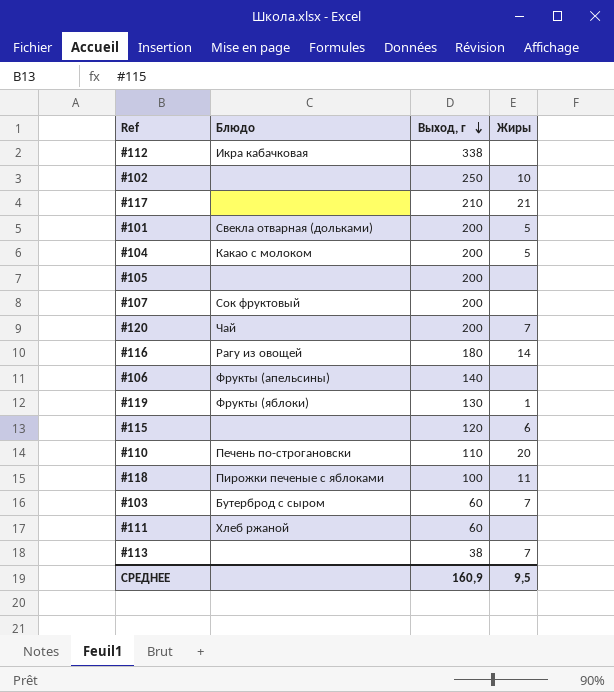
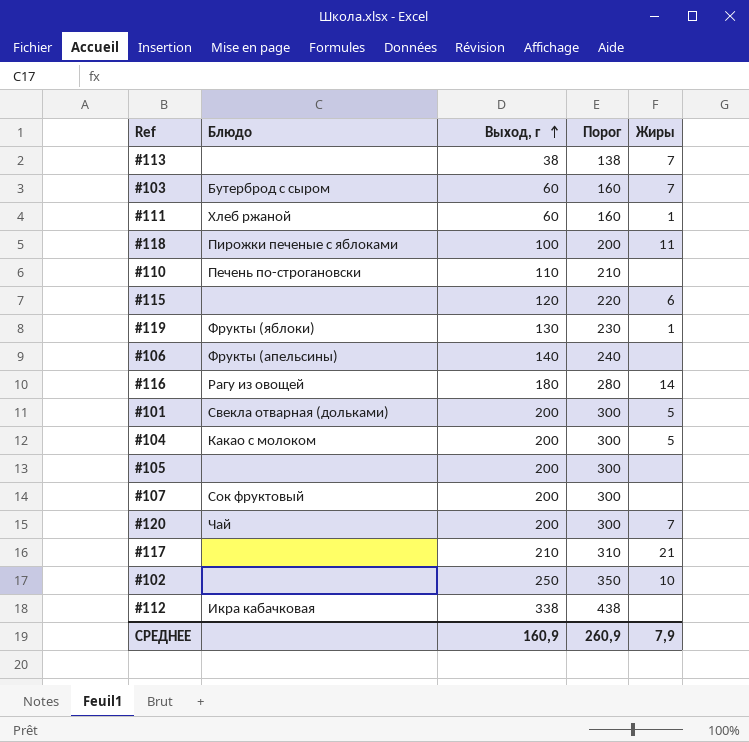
row order: Выход, г descending -> Выход, г ascending
column Порог | formula: none -> [Выход, г] + 100
#111 | Жиры: none -> 1
#110 | Жиры: 20 -> none
СРЕДНЕЕ | Жиры: 9,5 -> 7,9

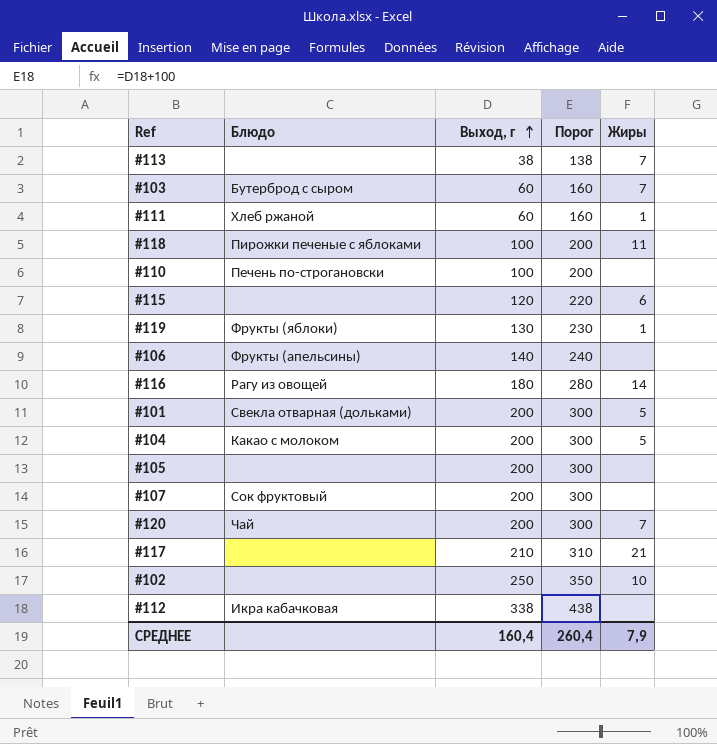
#110 | Выход, г: 110 -> 100
#110 | Порог: 210 -> 200
СРЕДНЕЕ | Выход, г: 160,9 -> 160,4
СРЕДНЕЕ | Порог: 260,9 -> 260,4

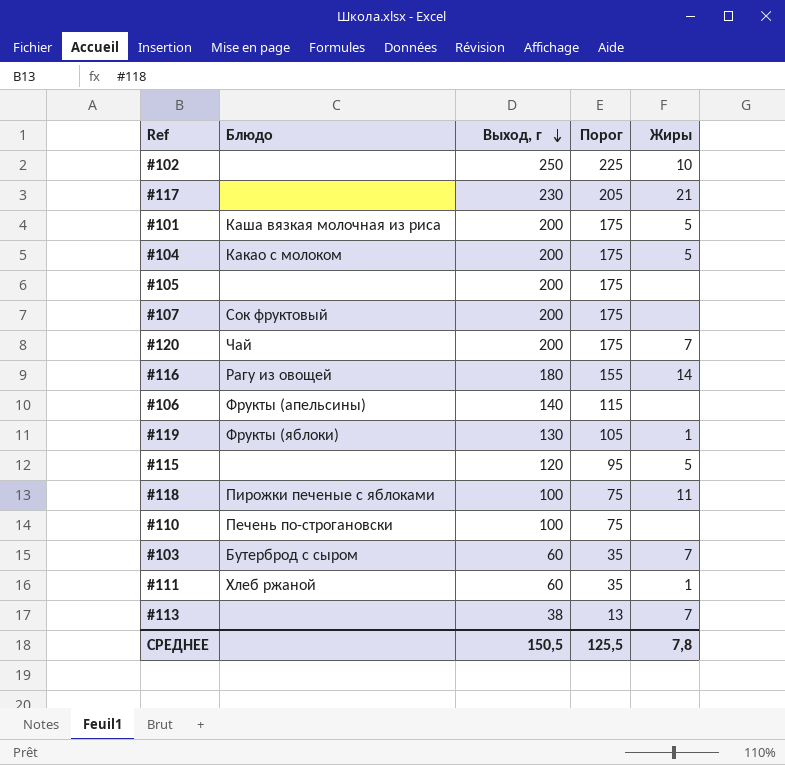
row order: Выход, г ascending -> Выход, г descending
column Порог | formula: [Выход, г] + 100 -> [Выход, г] - 25
row #112: Икра кабачковая | 338 | 438 | none -> none
#117 | Выход, г: 210 -> 230
#101 | Блюдо: Свекла отварная (дольками) -> Каша вязкая молочная из риса
#115 | Жиры: 6 -> 5
СРЕДНЕЕ | Выход, г: 160,4 -> 150,5
СРЕДНЕЕ | Порог: 260,4 -> 125,5
СРЕДНЕЕ | Жиры: 7,9 -> 7,8

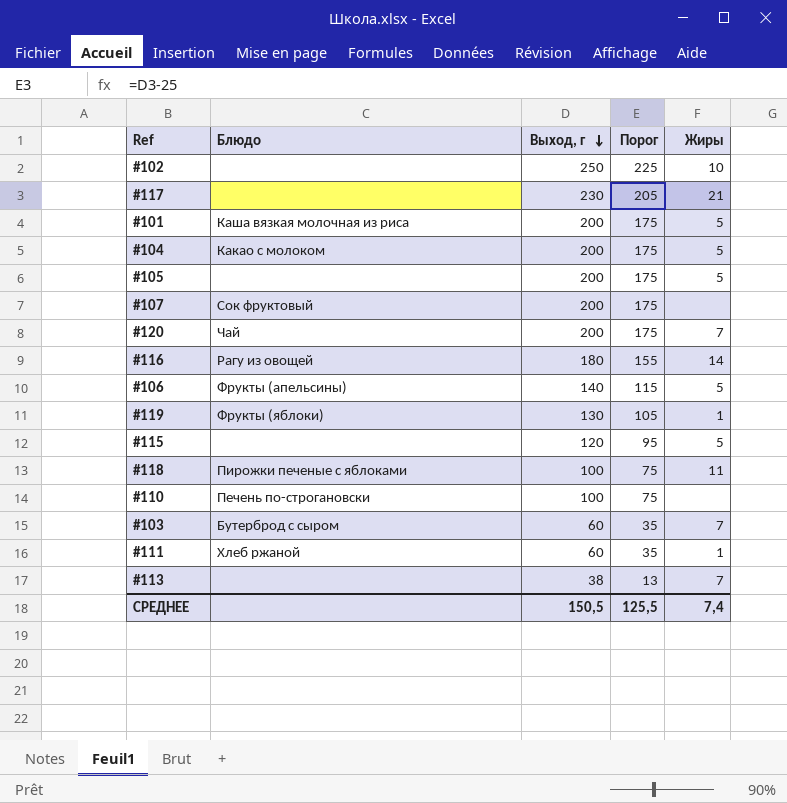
#105 | Жиры: none -> 5
#106 | Жиры: none -> 5
СРЕДНЕЕ | Жиры: 7,8 -> 7,4

